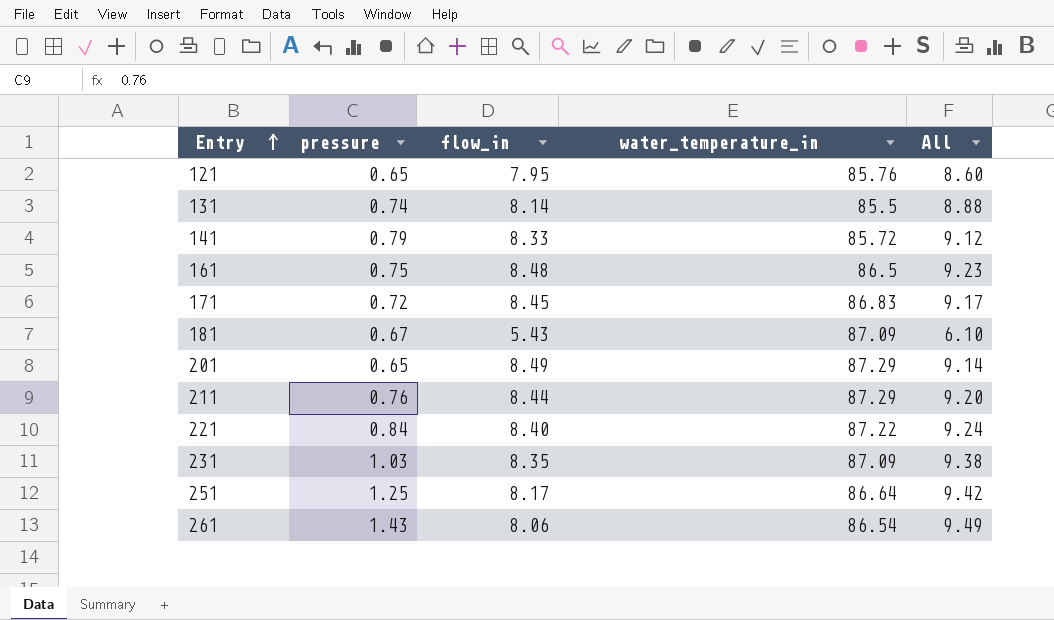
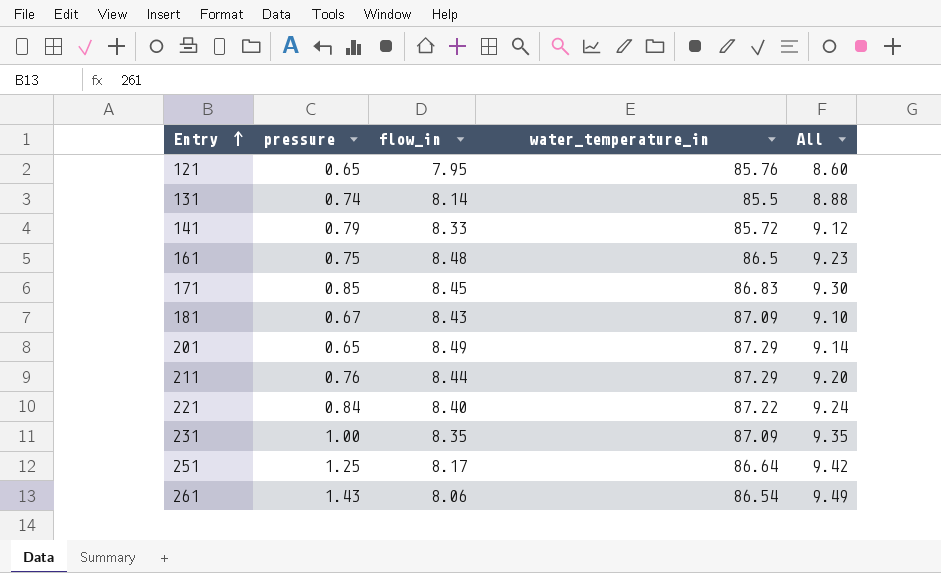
171 | pressure: 0.72 -> 0.85
171 | All: 9.17 -> 9.30
181 | flow_in: 5.43 -> 8.43
181 | All: 6.10 -> 9.10
231 | pressure: 1.03 -> 1.00
231 | All: 9.38 -> 9.35

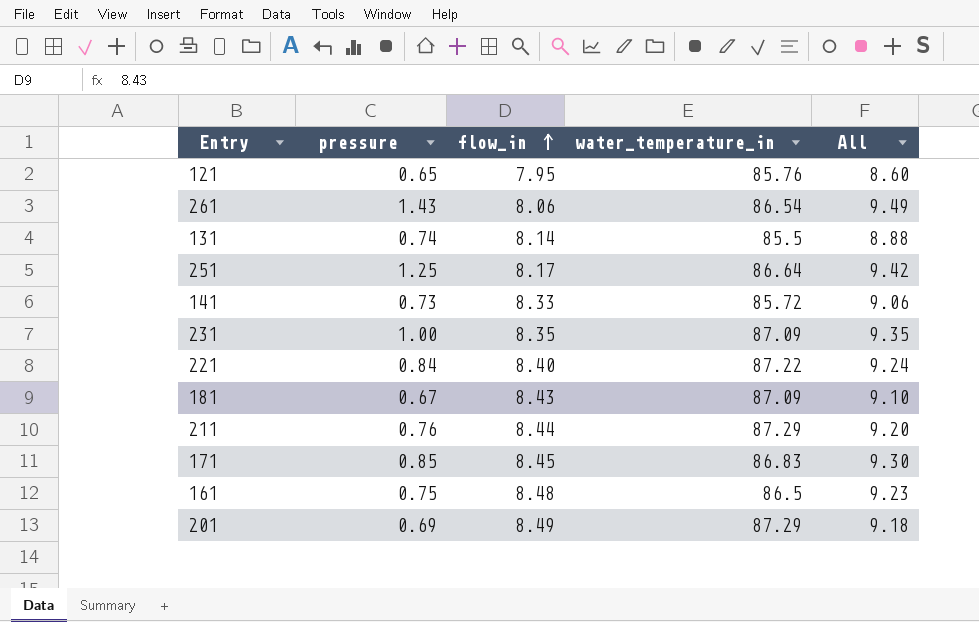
row order: Entry ascending -> flow_in ascending
141 | pressure: 0.79 -> 0.73
141 | All: 9.12 -> 9.06
201 | pressure: 0.65 -> 0.69
201 | All: 9.14 -> 9.18

